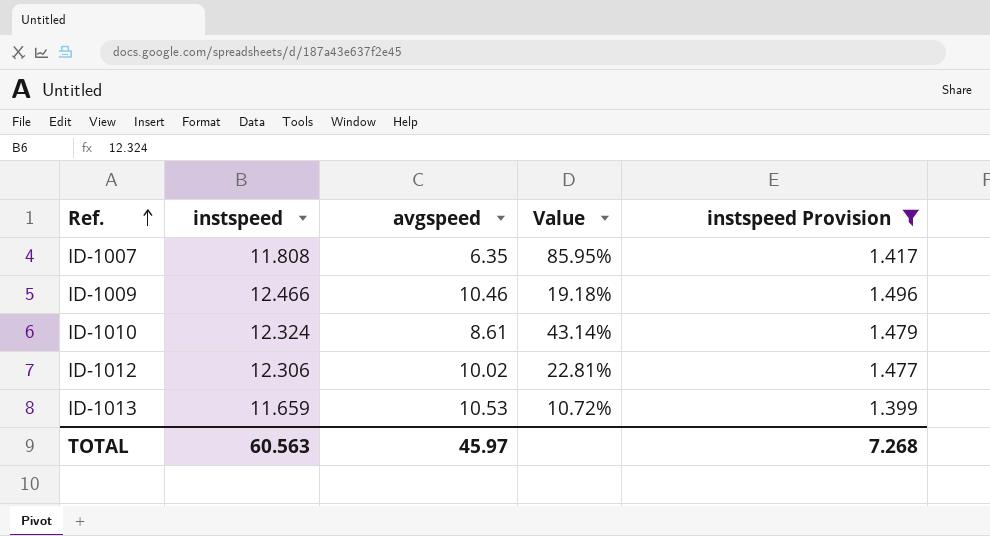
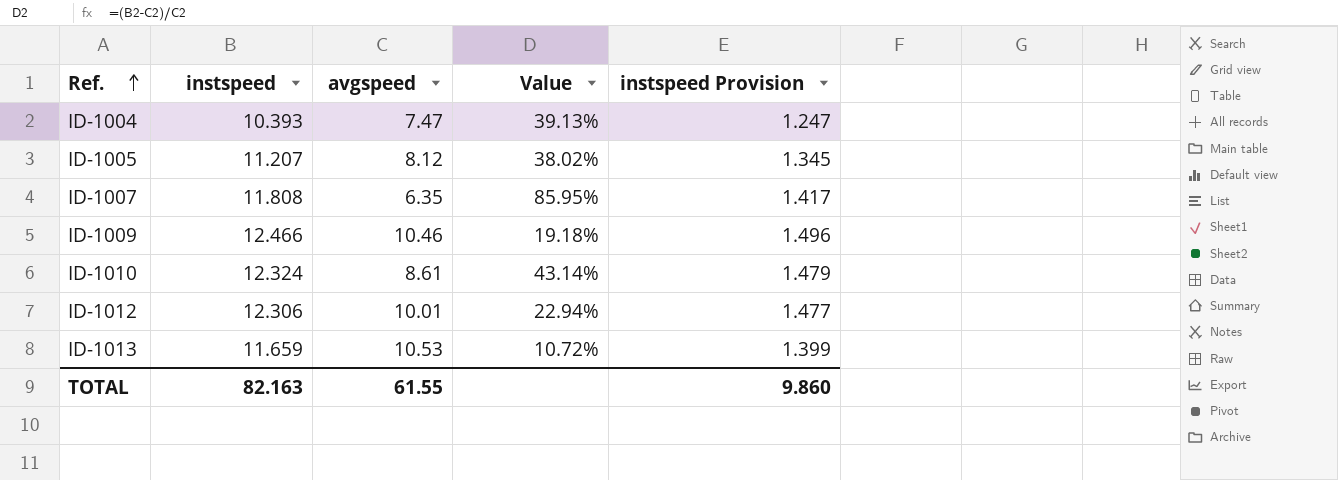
filter: instspeed Provision >= 1.399 -> none
ID-1012 | avgspeed: 10.02 -> 10.01
ID-1012 | Value: 22.81% -> 22.94%
TOTAL | instspeed: 60.563 -> 82.163
TOTAL | avgspeed: 45.97 -> 61.55
TOTAL | instspeed Provision: 7.268 -> 9.860

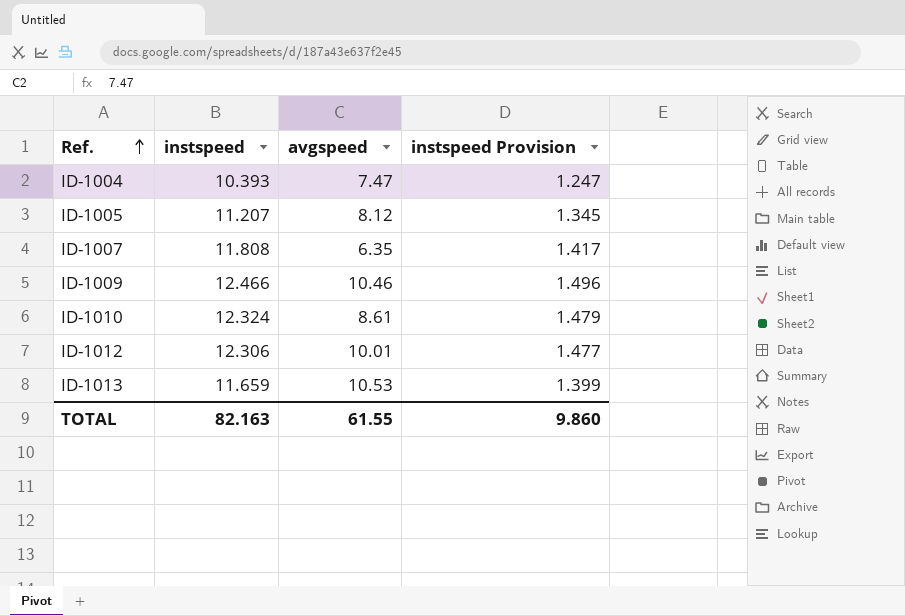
column Value | formula: ([instspeed] - [avgspeed]) / [avgspeed] -> none

